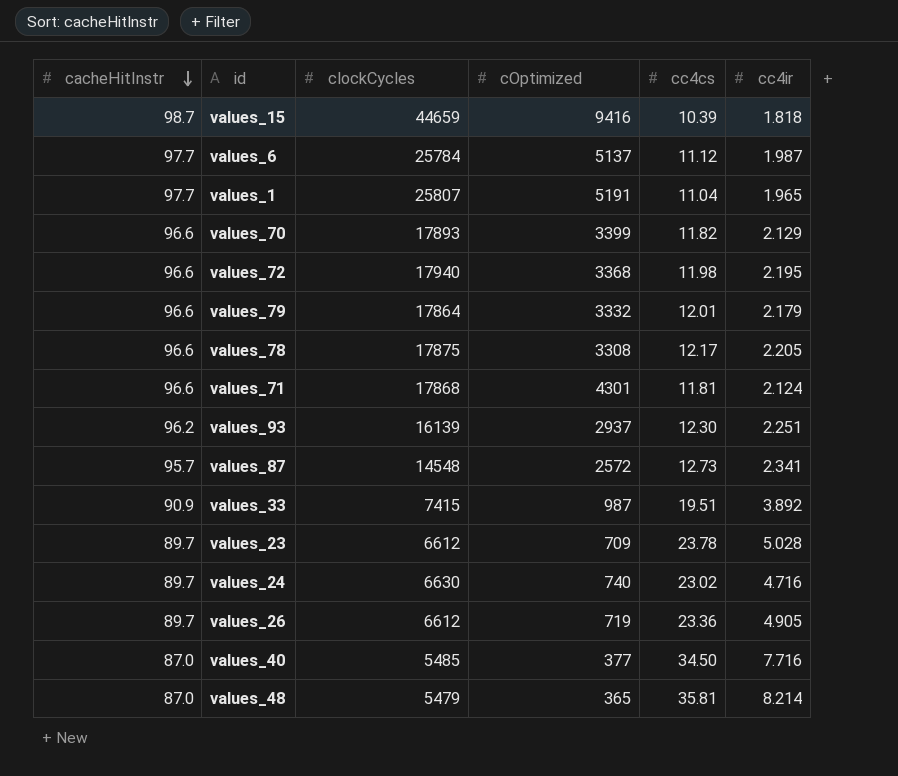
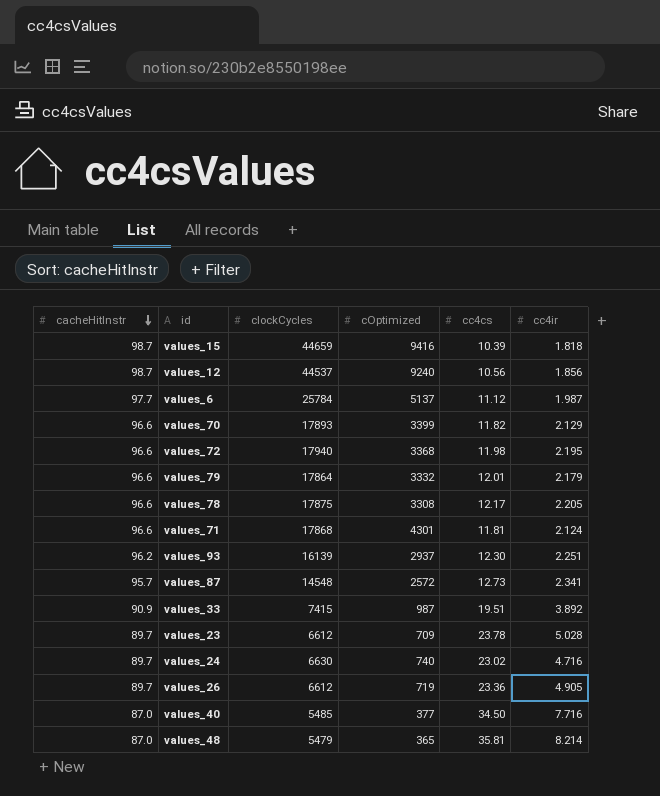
row values_1: 97.7 | 25807 | 5191 | 11.04 | 1.965 -> none
row values_12: none -> 98.7 | 44537 | 9240 | 10.56 | 1.856

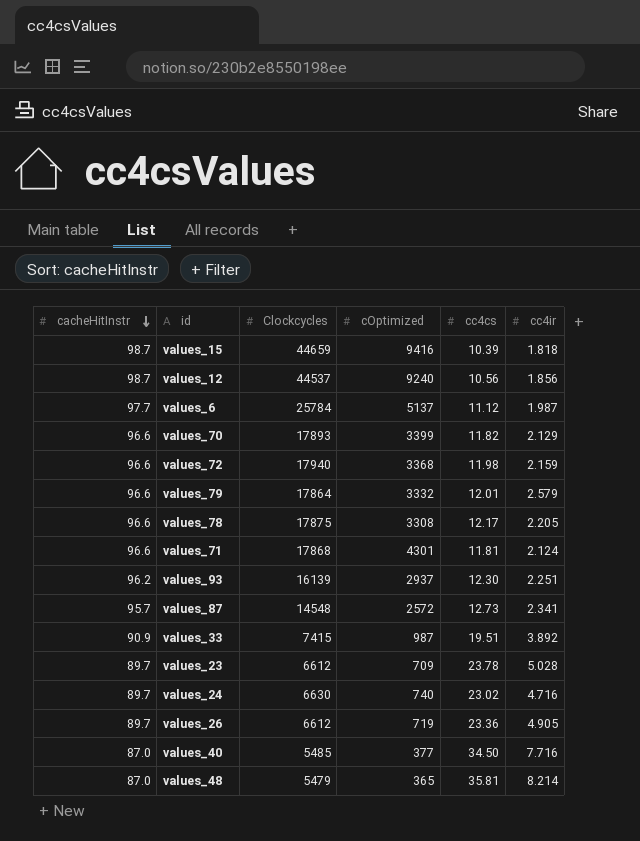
column name: clockCycles -> Clockcycles
values_72 | cc4ir: 2.195 -> 2.159
values_79 | cc4ir: 2.179 -> 2.579

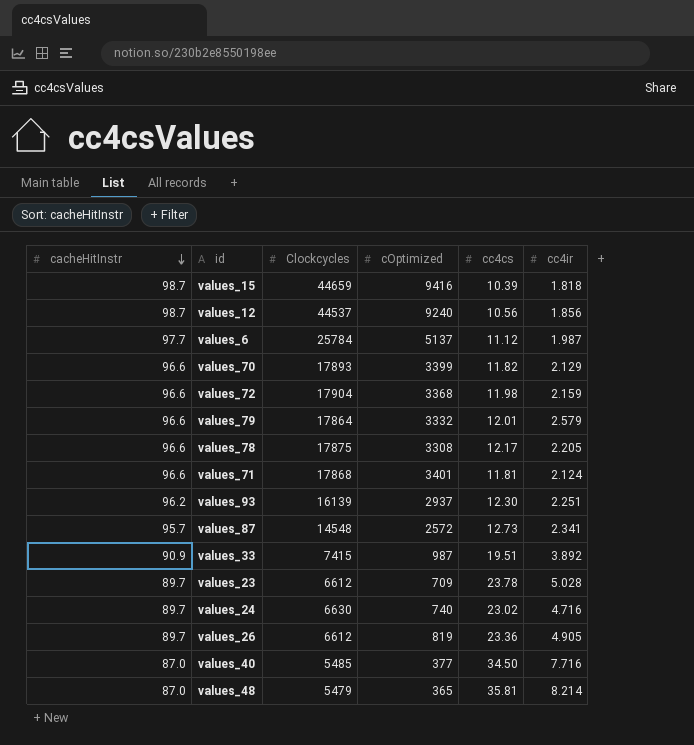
values_72 | Clockcycles: 17940 -> 17904
values_71 | cOptimized: 4301 -> 3401
values_26 | cOptimized: 719 -> 819

